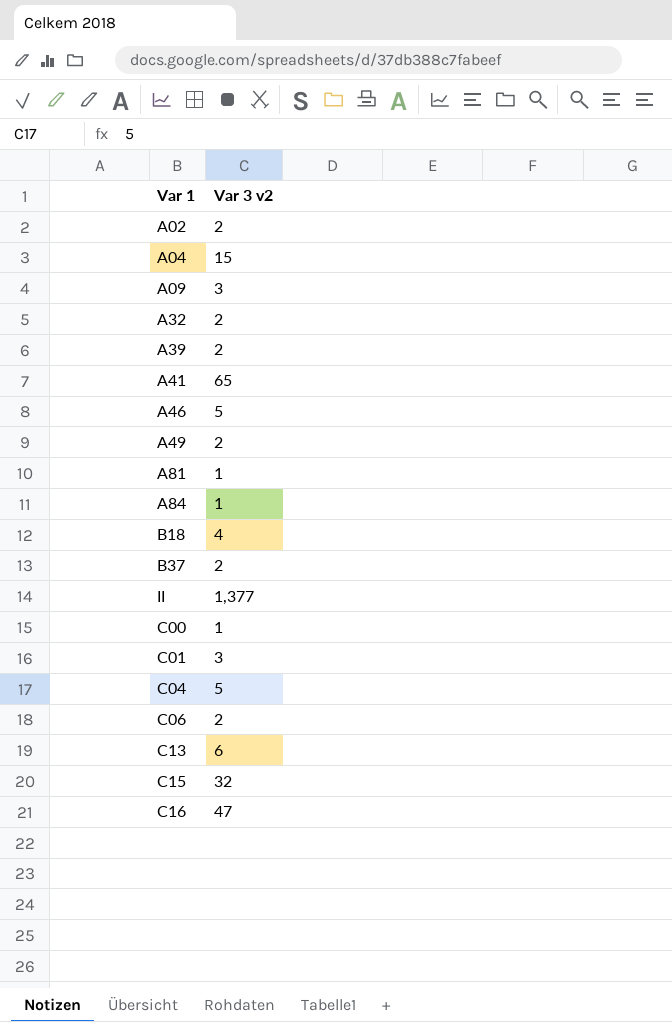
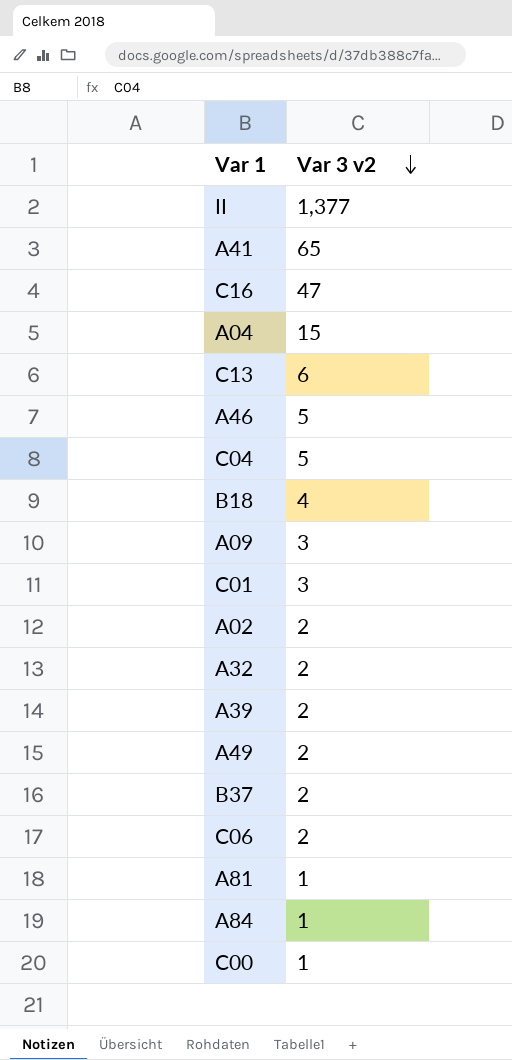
row order: none -> Var 3 v2 descending
row C15: 32 -> none

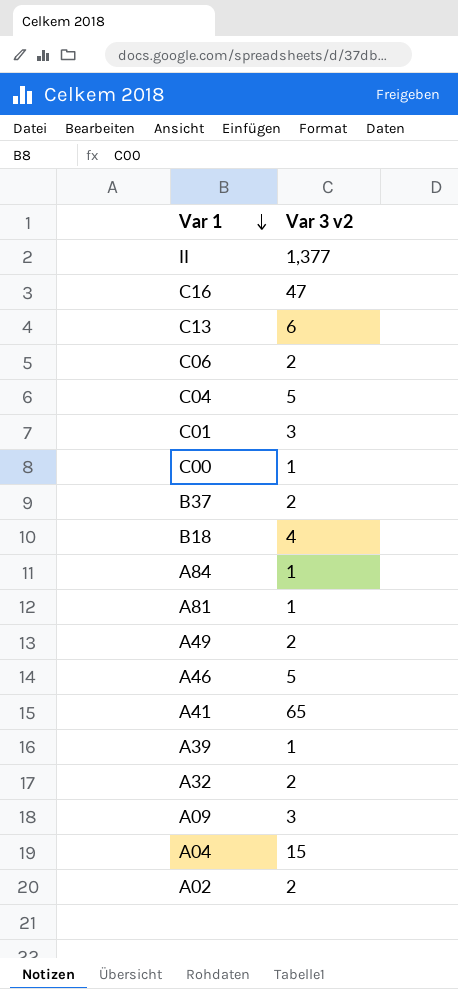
row order: Var 3 v2 descending -> Var 1 descending
A39 | Var 3 v2: 2 -> 1

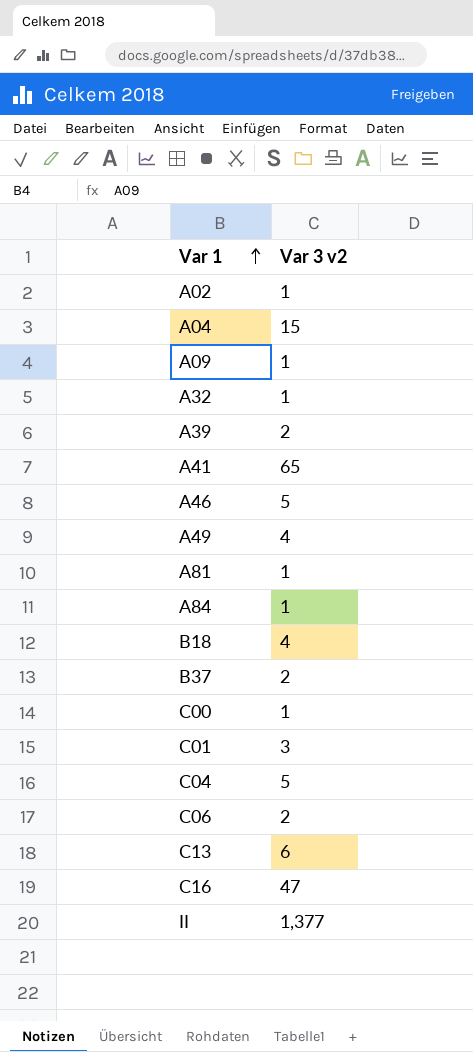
row order: Var 1 descending -> Var 1 ascending
A02 | Var 3 v2: 2 -> 1
A09 | Var 3 v2: 3 -> 1
A32 | Var 3 v2: 2 -> 1
A39 | Var 3 v2: 1 -> 2
A49 | Var 3 v2: 2 -> 4

